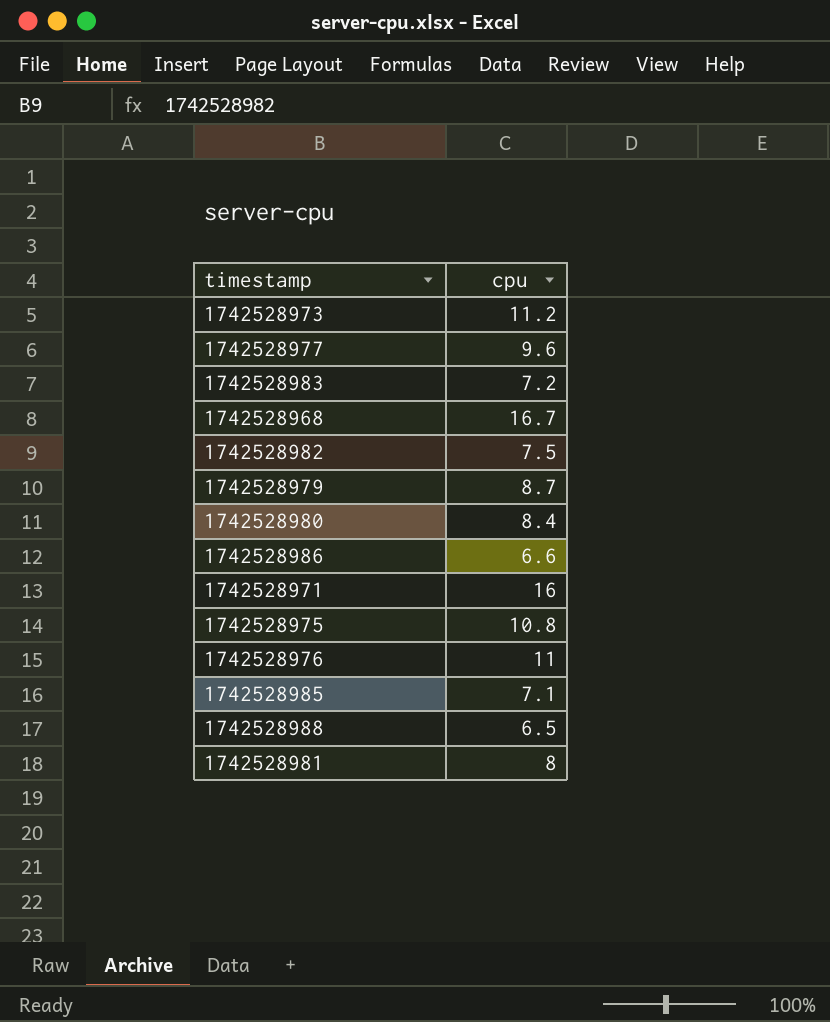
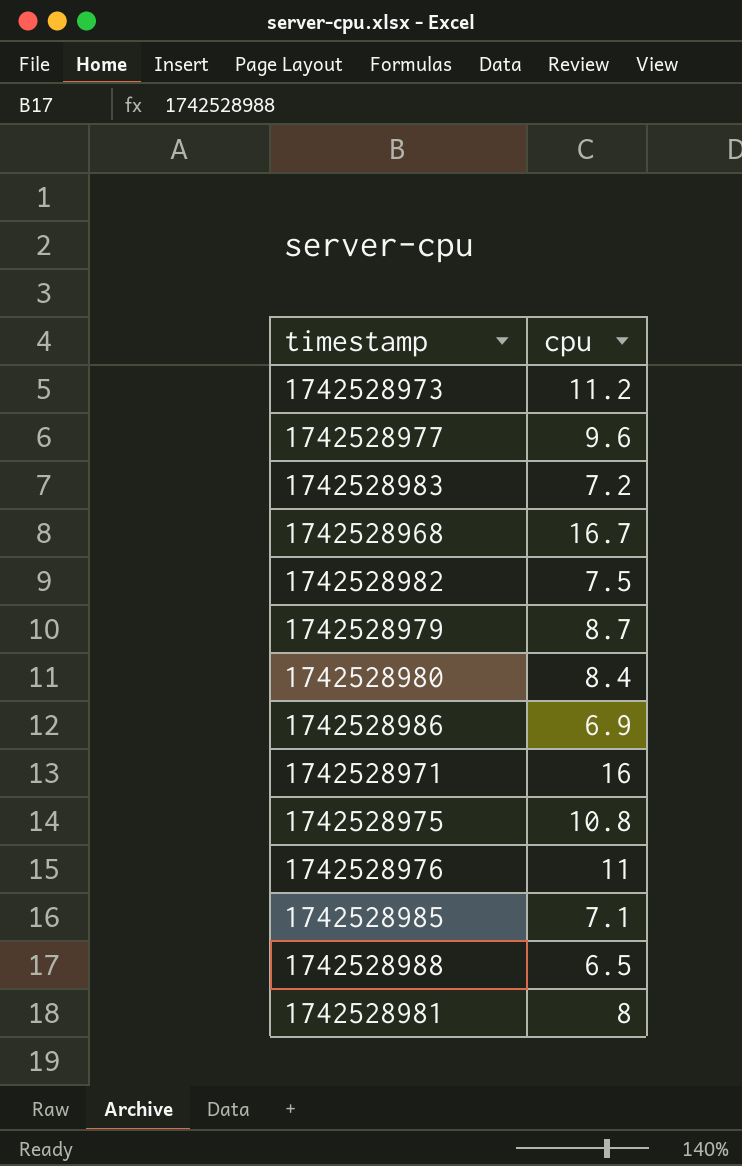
1742528986 | cpu: 6.6 -> 6.9

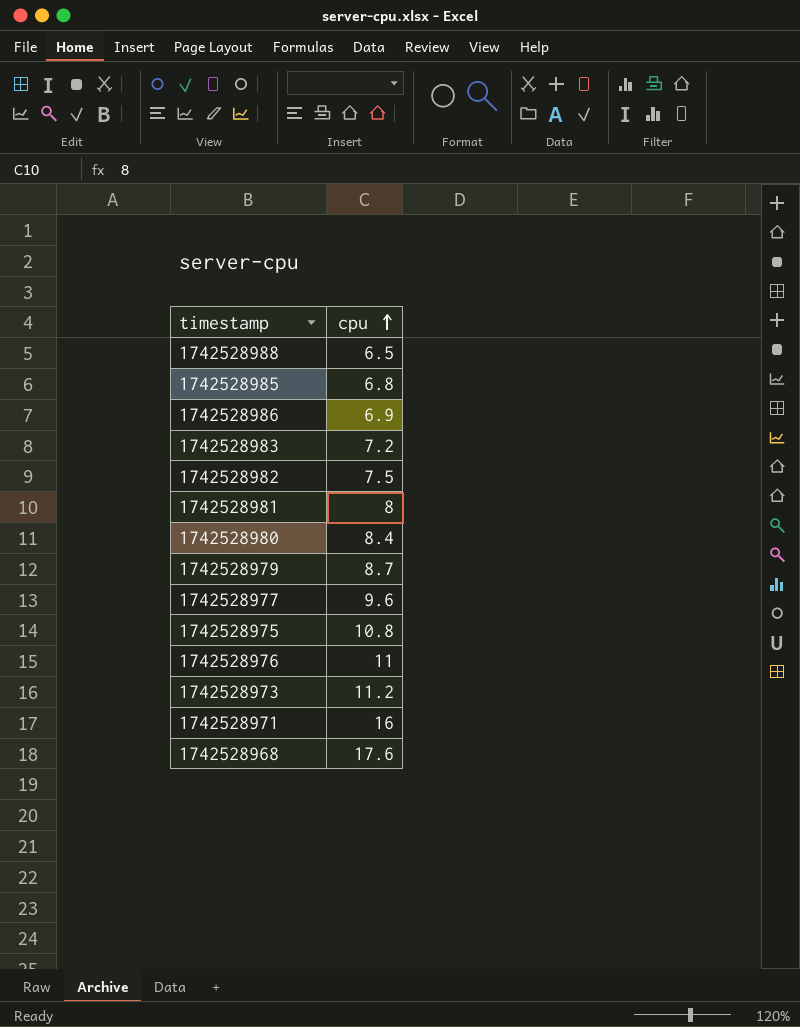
row order: none -> cpu ascending
1742528985 | cpu: 7.1 -> 6.8
1742528968 | cpu: 16.7 -> 17.6

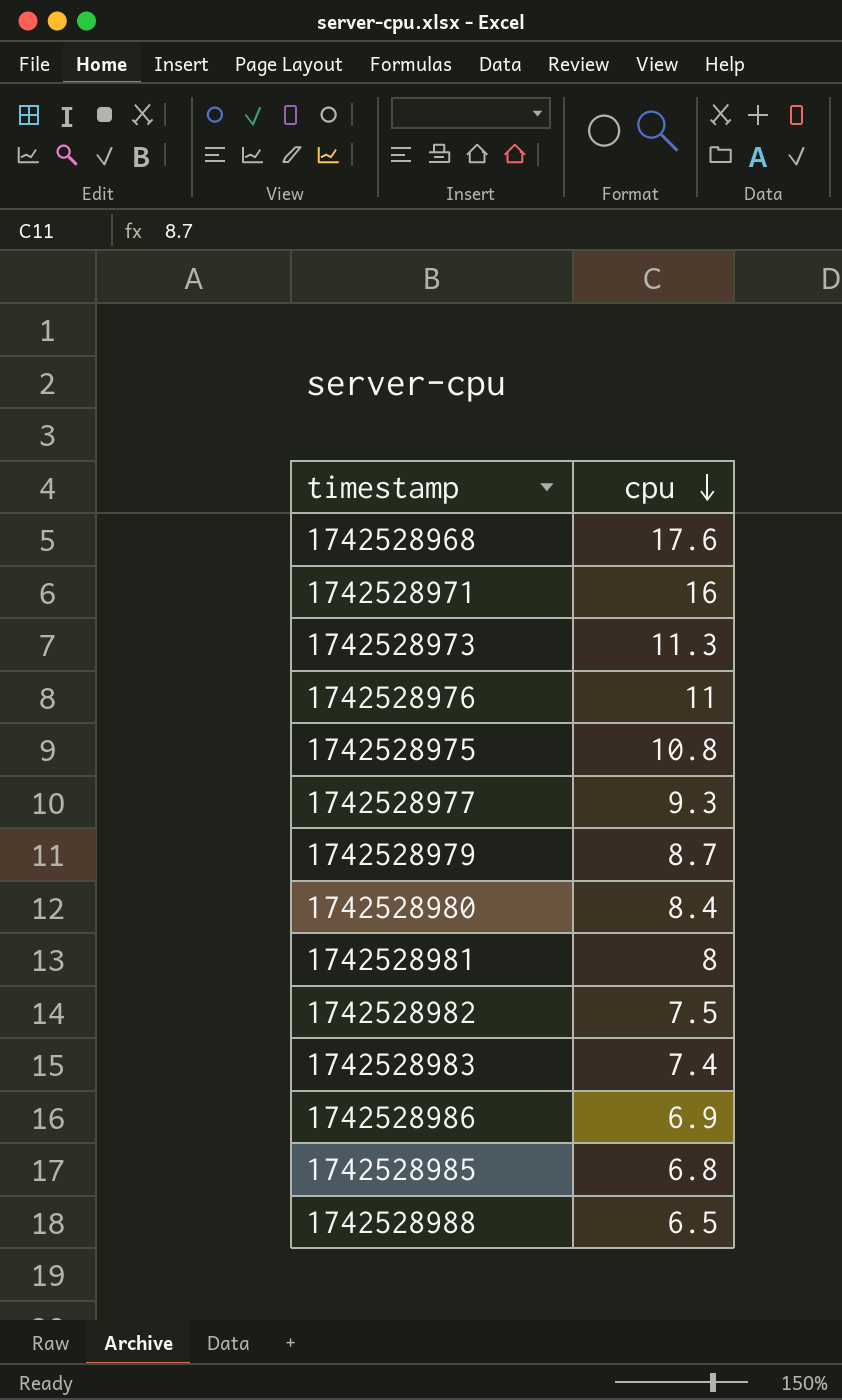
row order: cpu ascending -> cpu descending
1742528973 | cpu: 11.2 -> 11.3
1742528977 | cpu: 9.6 -> 9.3
1742528983 | cpu: 7.2 -> 7.4

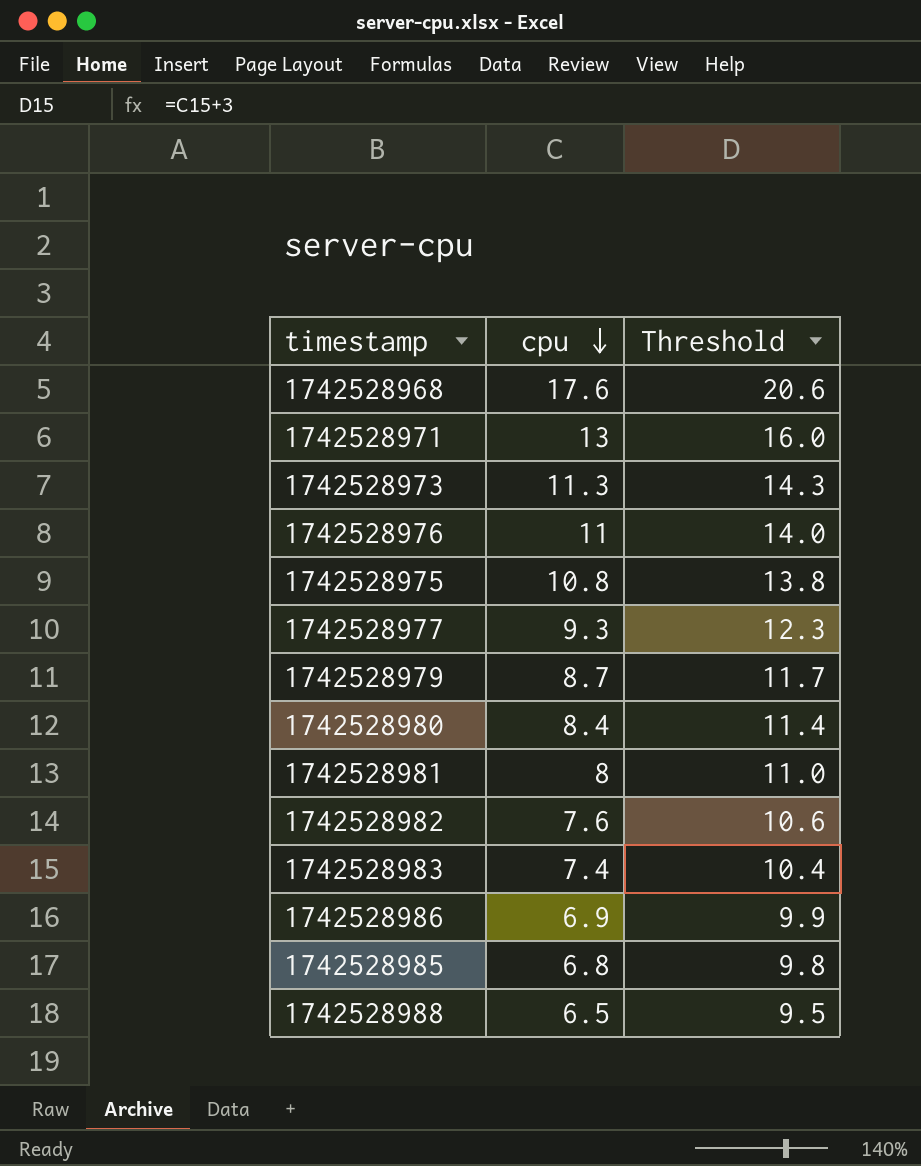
column Threshold | formula: none -> [cpu] + 3
1742528971 | cpu: 16 -> 13
1742528982 | cpu: 7.5 -> 7.6

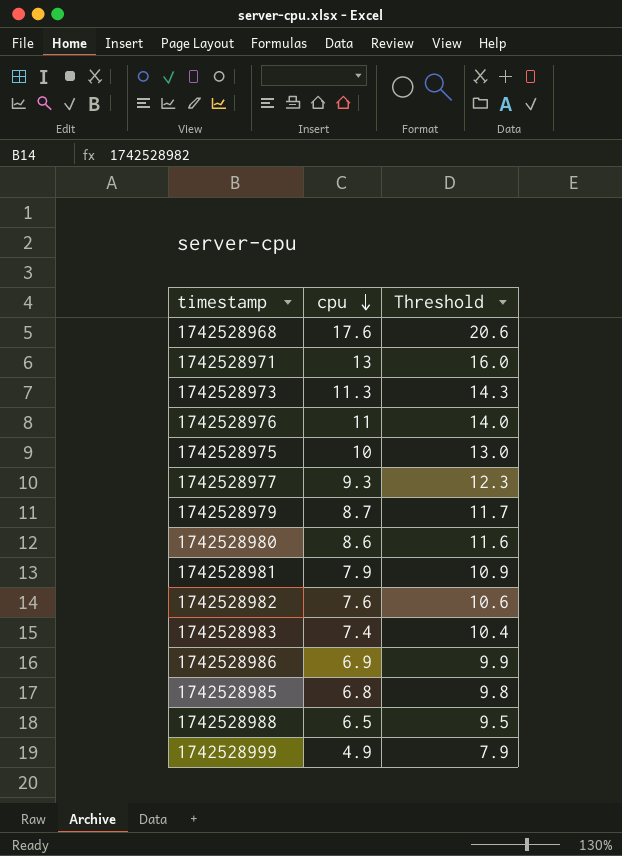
1742528975 | cpu: 10.8 -> 10
1742528975 | Threshold: 13.8 -> 13.0
1742528980 | cpu: 8.4 -> 8.6
1742528980 | Threshold: 11.4 -> 11.6
1742528981 | cpu: 8 -> 7.9
1742528981 | Threshold: 11.0 -> 10.9
row 1742528999: none -> 4.9 | 7.9

